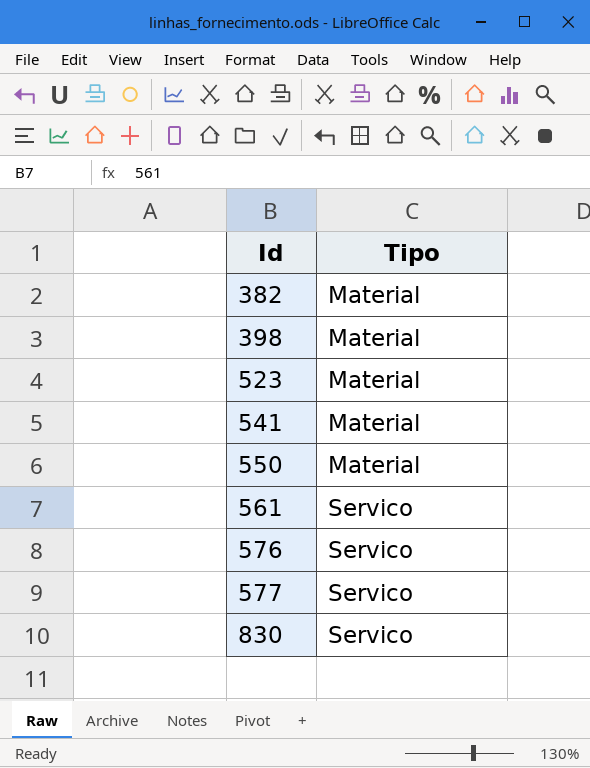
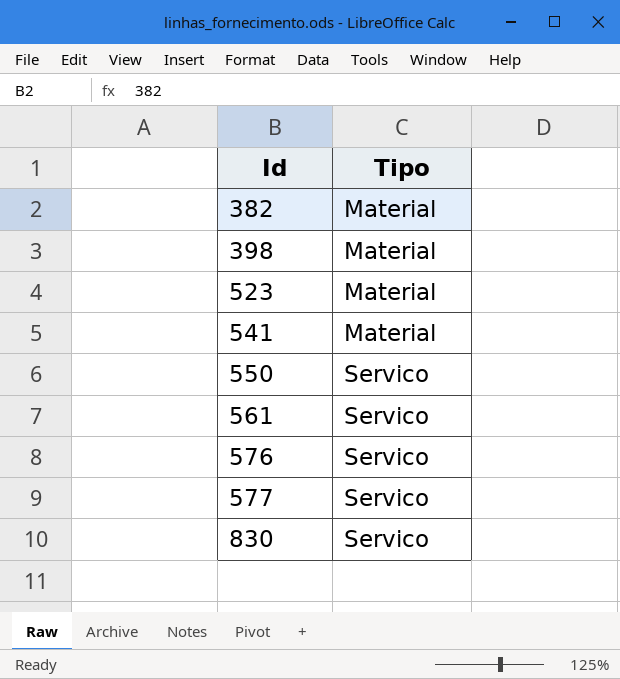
550 | Tipo: Material -> Servico

